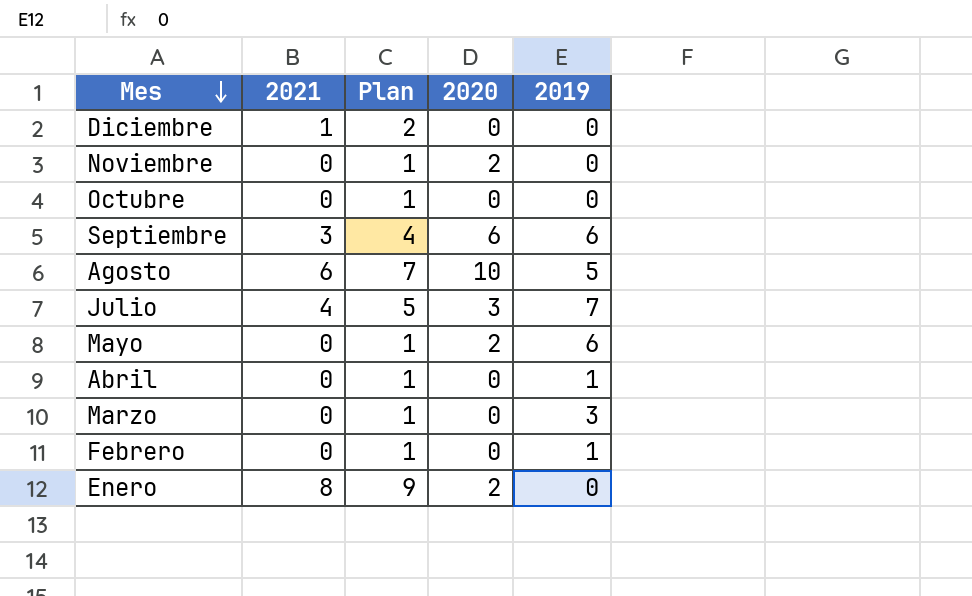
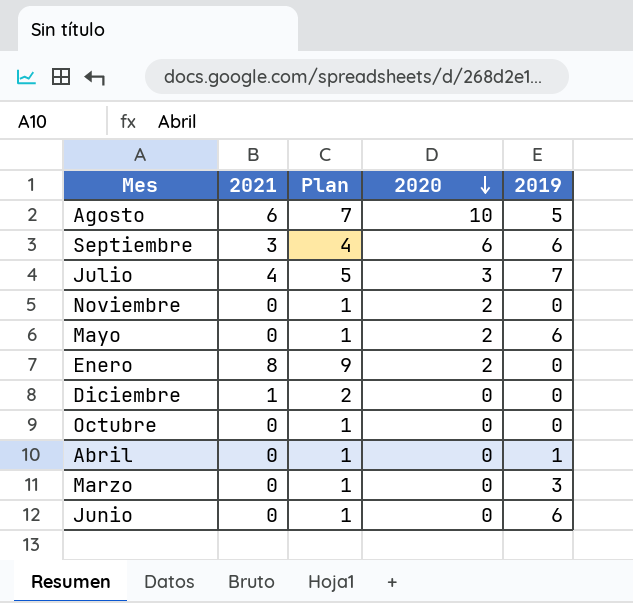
row order: Mes descending -> 2020 descending
row Febrero: 0 | 1 | 0 | 1 -> none
row Junio: none -> 0 | 1 | 0 | 6

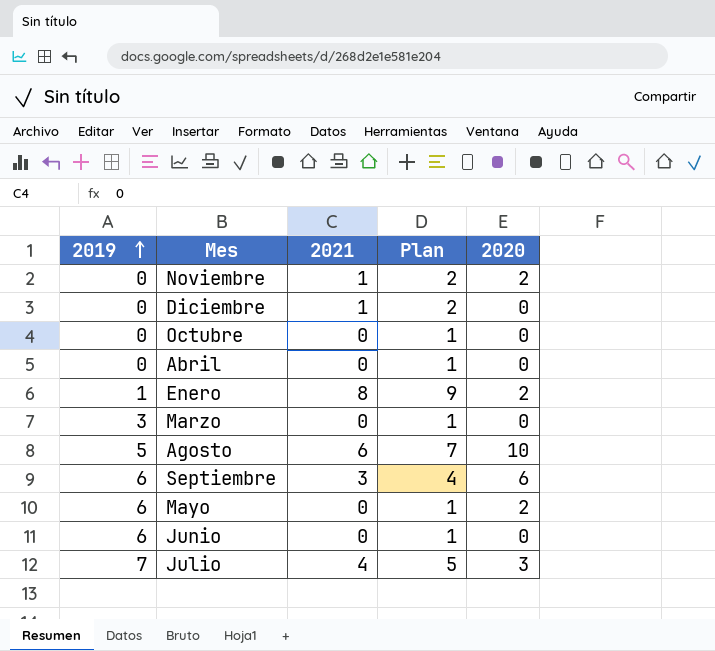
row order: 2020 descending -> 2019 ascending
column 2019 | position: 5 -> 1
Noviembre | 2021: 0 -> 1
Noviembre | Plan: 1 -> 2
Abril | 2019: 1 -> 0
Enero | 2019: 0 -> 1

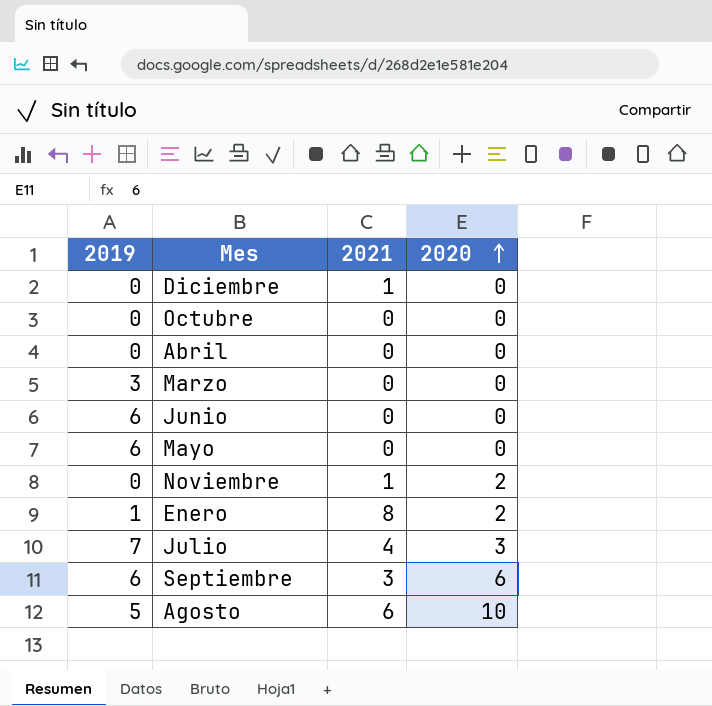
row order: 2019 ascending -> 2020 ascending
column Plan | formula: [2021] + 1 -> none
Mayo | 2020: 2 -> 0

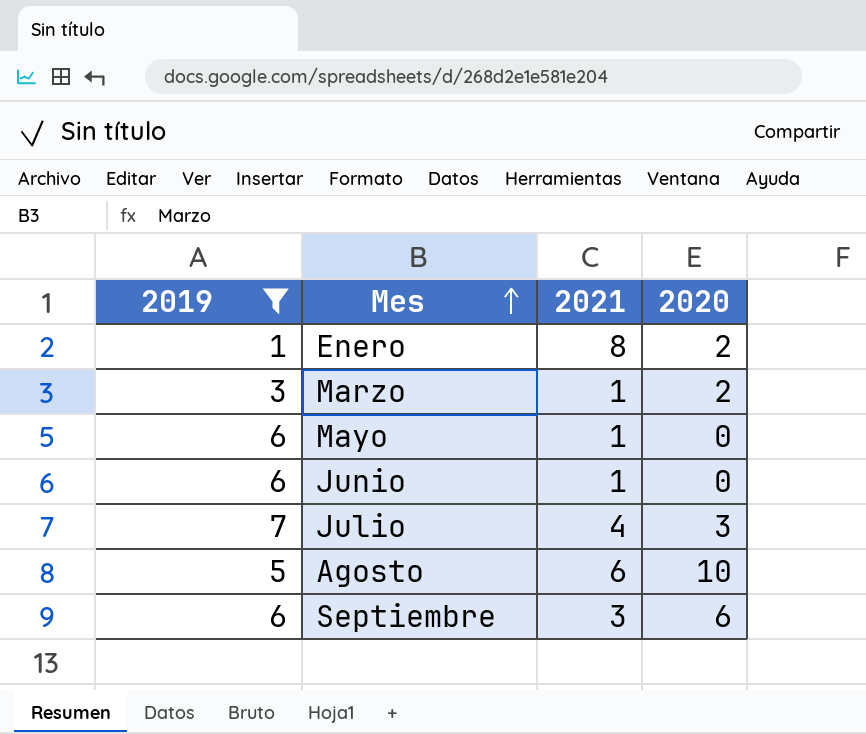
filter: none -> 2019 != 0
row order: 2020 ascending -> Mes ascending
Marzo | 2021: 0 -> 1
Marzo | 2020: 0 -> 2
Mayo | 2021: 0 -> 1
Junio | 2021: 0 -> 1

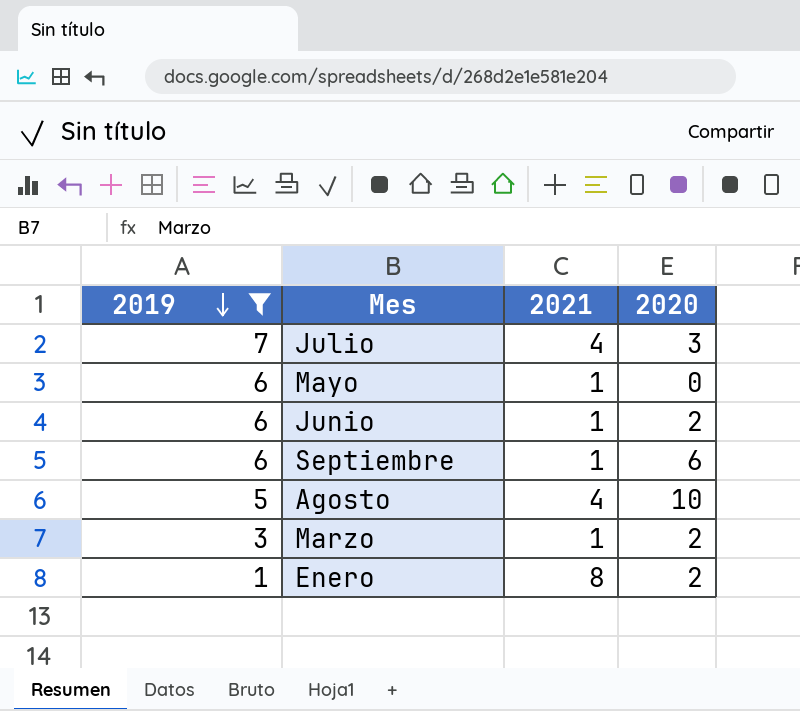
row order: Mes ascending -> 2019 descending
Junio | 2020: 0 -> 2
Septiembre | 2021: 3 -> 1
Agosto | 2021: 6 -> 4

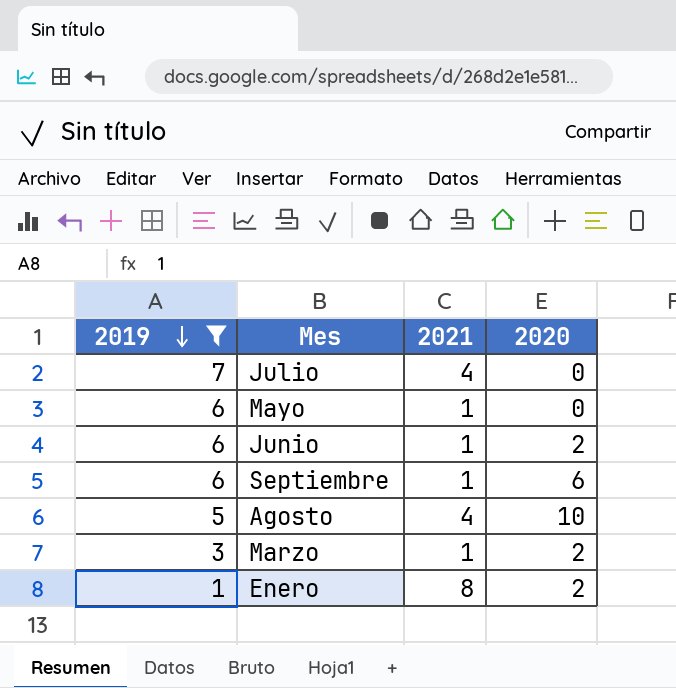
Julio | 2020: 3 -> 0

